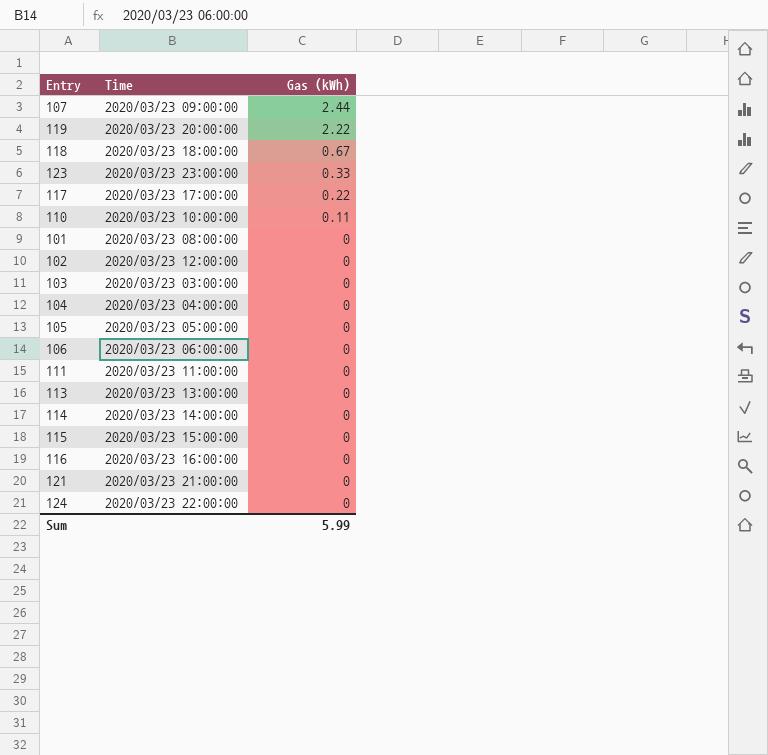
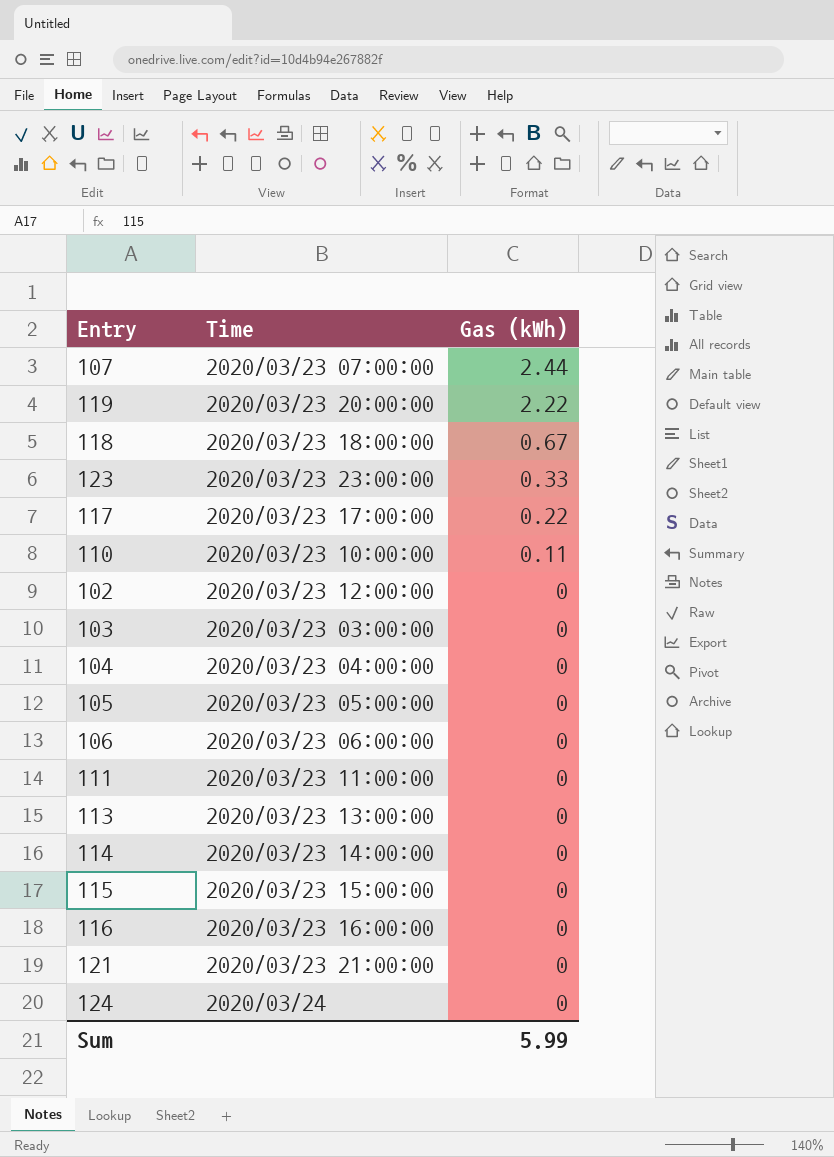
row 101: 2020/03/23 08:00:00 | 0 -> none
107 | Time: 2020/03/23 09:00:00 -> 2020/03/23 07:00:00
124 | Time: 2020/03/23 22:00:00 -> 2020/03/24

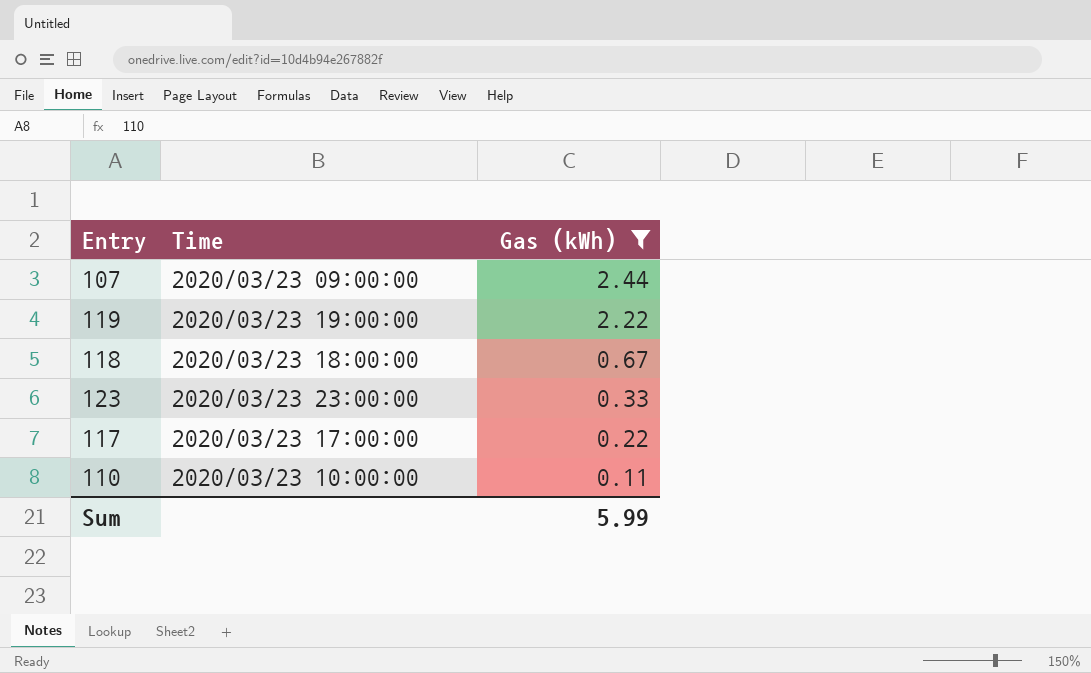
filter: none -> Gas (kWh) != 0
107 | Time: 2020/03/23 07:00:00 -> 2020/03/23 09:00:00
119 | Time: 2020/03/23 20:00:00 -> 2020/03/23 19:00:00

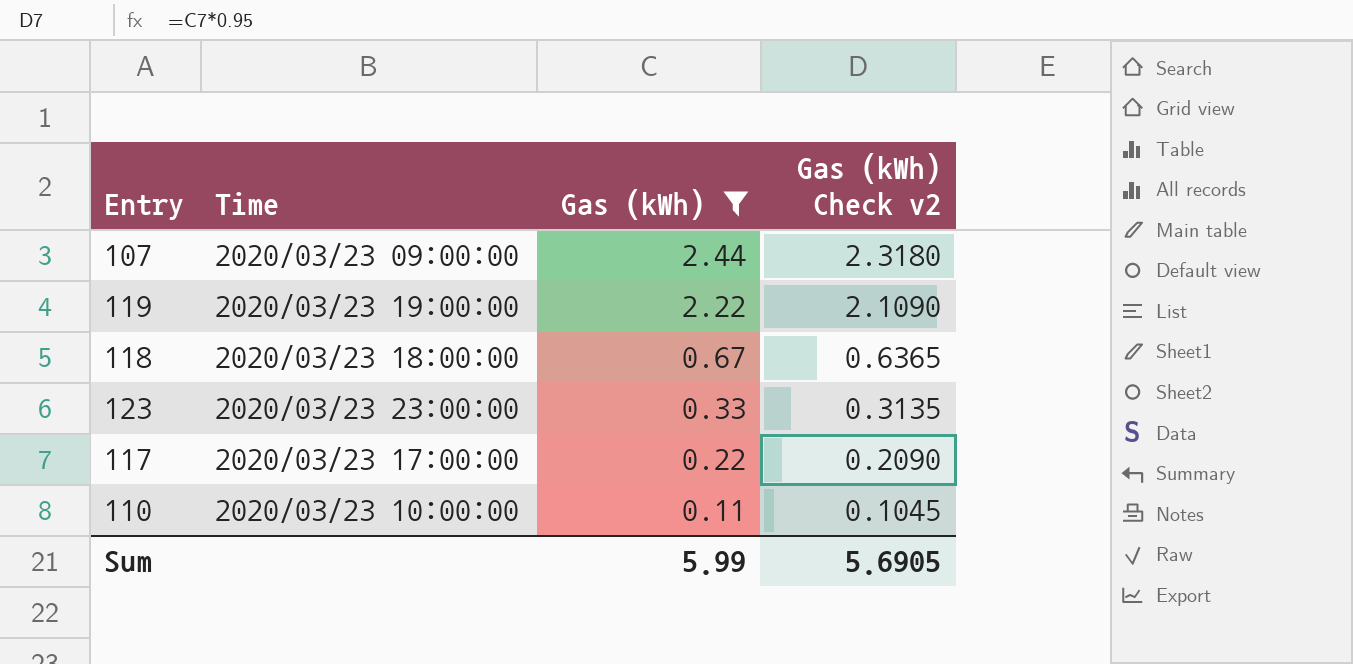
column Gas (kWh) Check v2 | formula: none -> [Gas (kWh)] * 0.95

